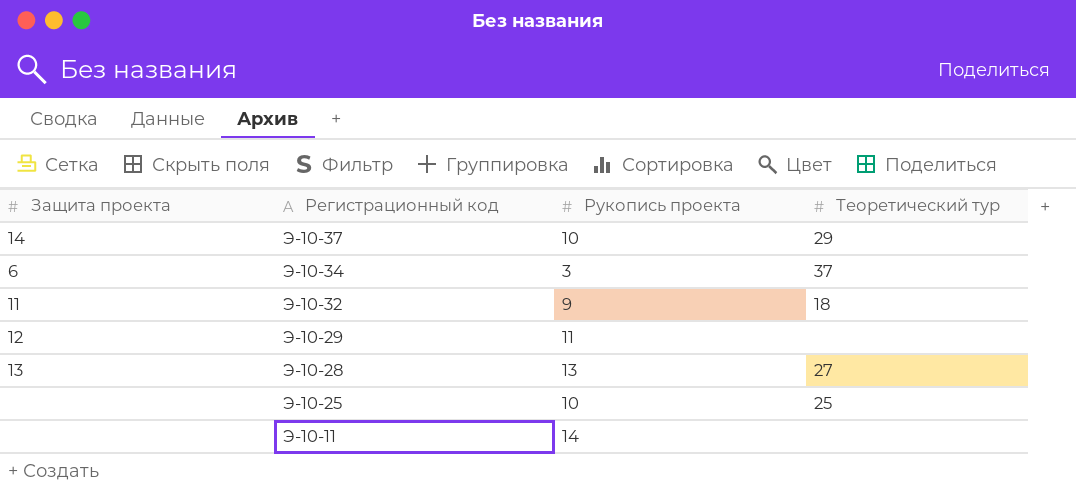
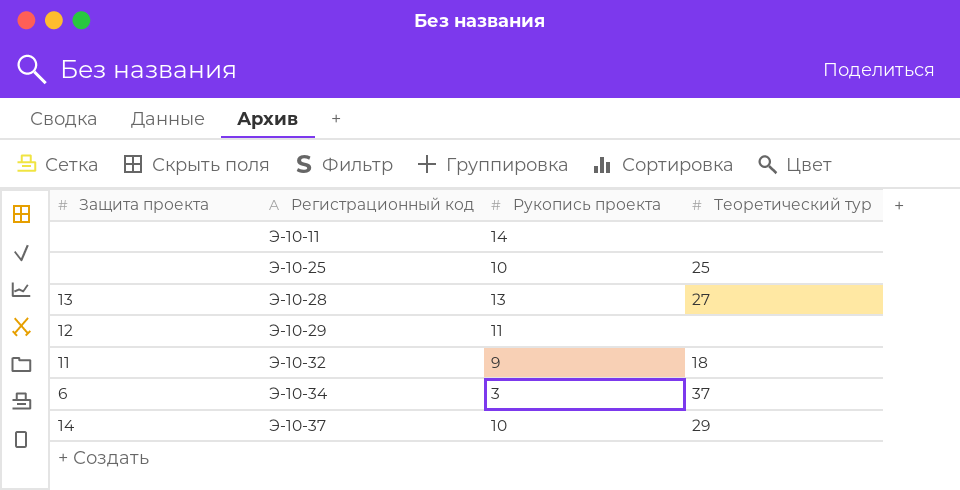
row order: Регистрационный код descending -> Регистрационный код ascending

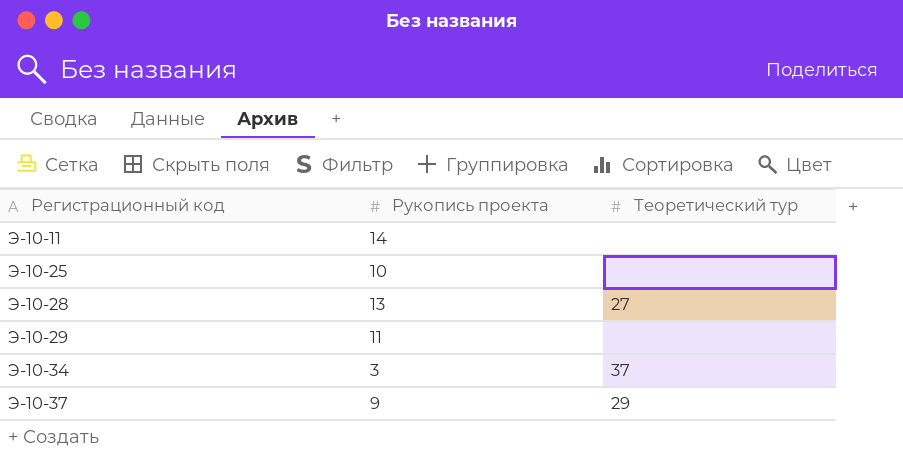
column Защита проекта | position: 1 -> none
row Э-10-32: 11 | 9 | 18 -> none
Э-10-25 | Теоретический тур: 25 -> none
Э-10-37 | Рукопись проекта: 10 -> 9

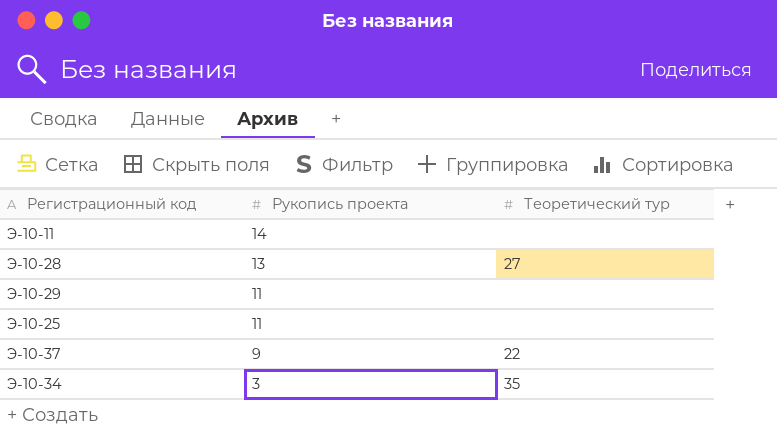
row order: Регистрационный код ascending -> Рукопись проекта descending
Э-10-25 | Рукопись проекта: 10 -> 11
Э-10-37 | Теоретический тур: 29 -> 22
Э-10-34 | Теоретический тур: 37 -> 35

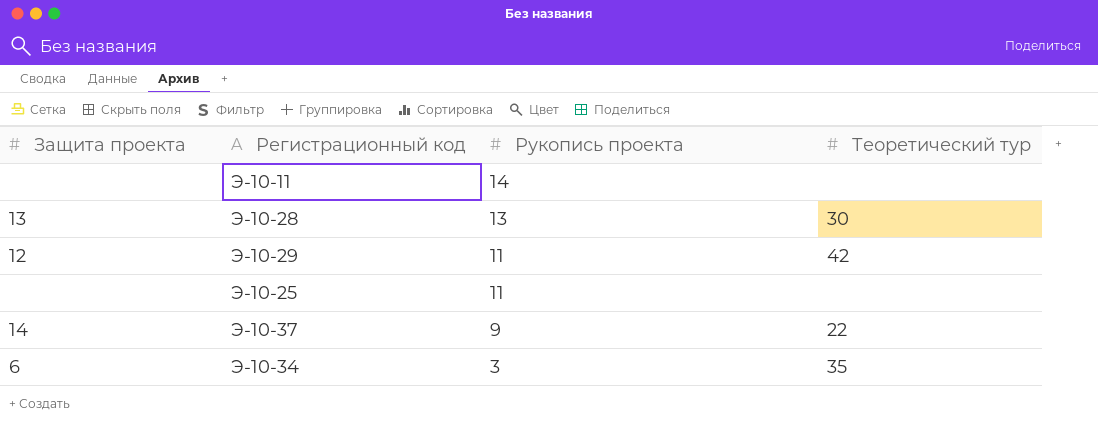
column Защита проекта | position: none -> 1
Э-10-28 | Теоретический тур: 27 -> 30
Э-10-29 | Теоретический тур: none -> 42

